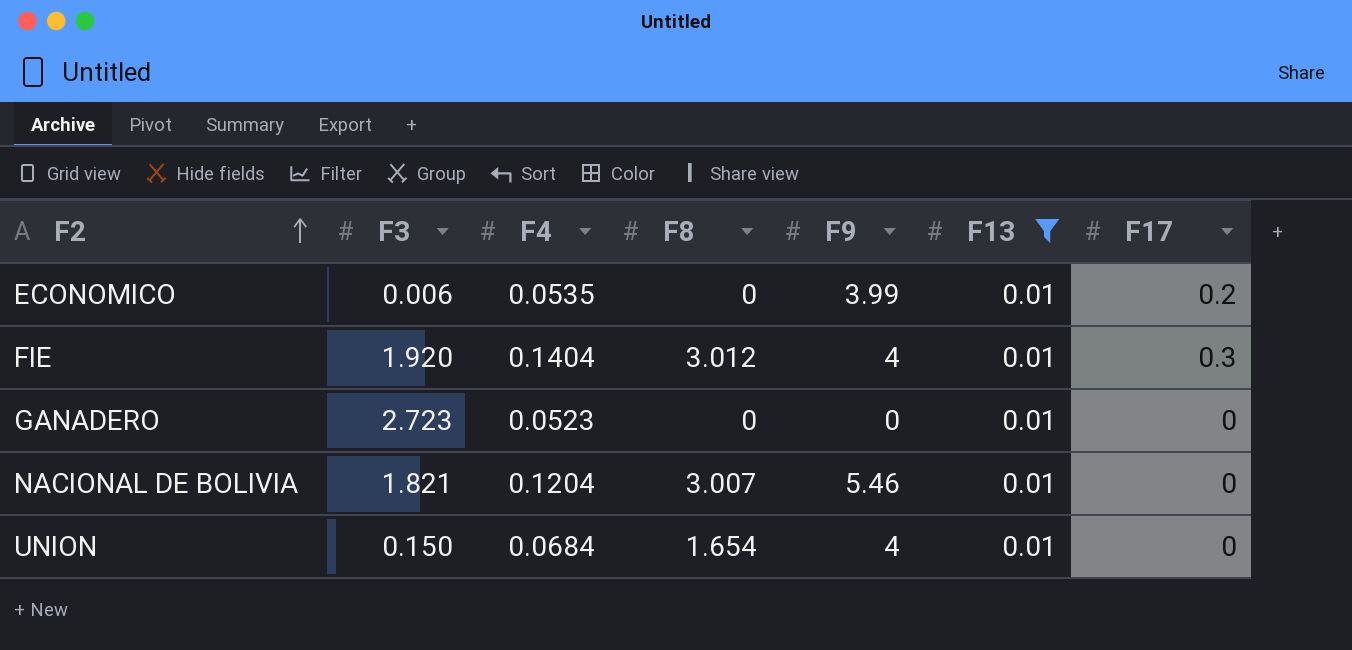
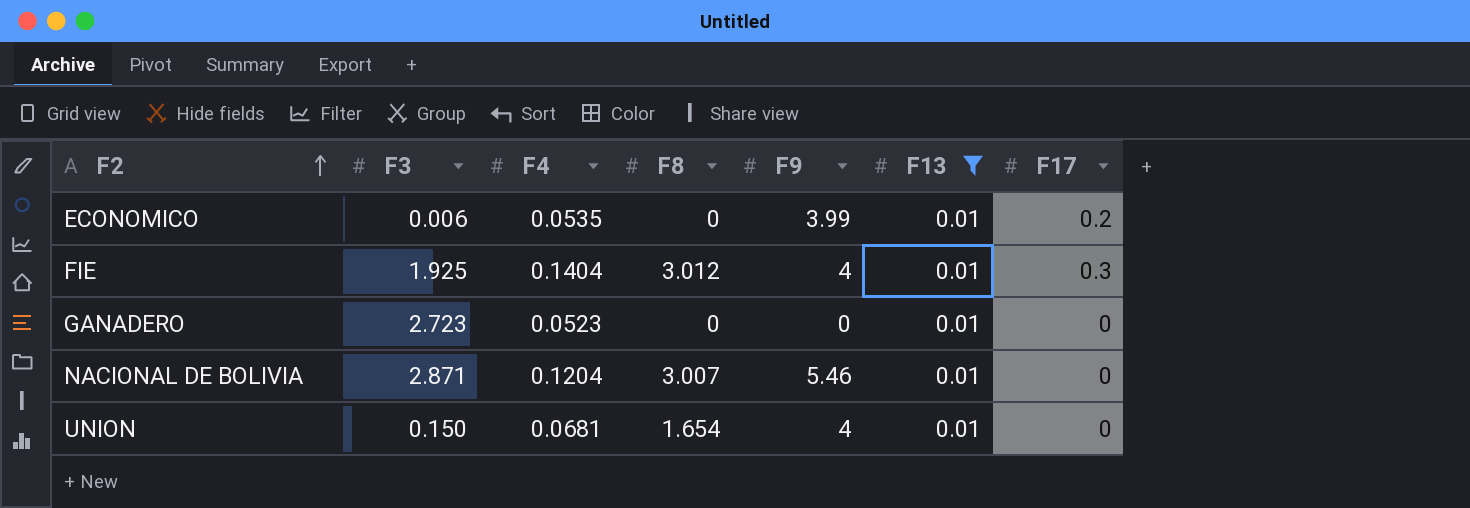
FIE | F3: 1.920 -> 1.925
NACIONAL DE BOLIVIA | F3: 1.821 -> 2.871
UNION | F4: 0.0684 -> 0.0681

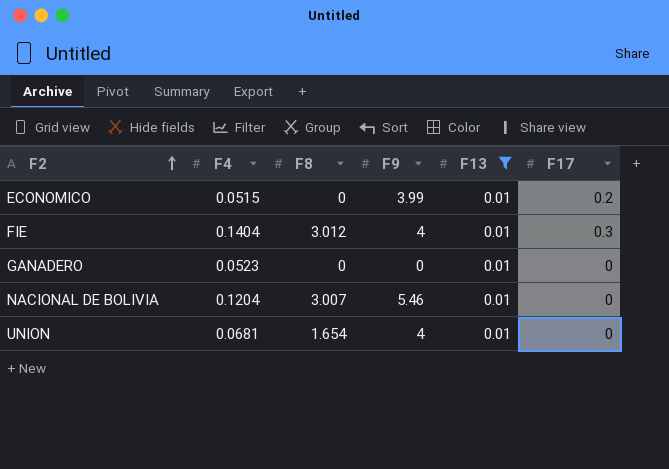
column F3 | position: 2 -> none
ECONOMICO | F4: 0.0535 -> 0.0515

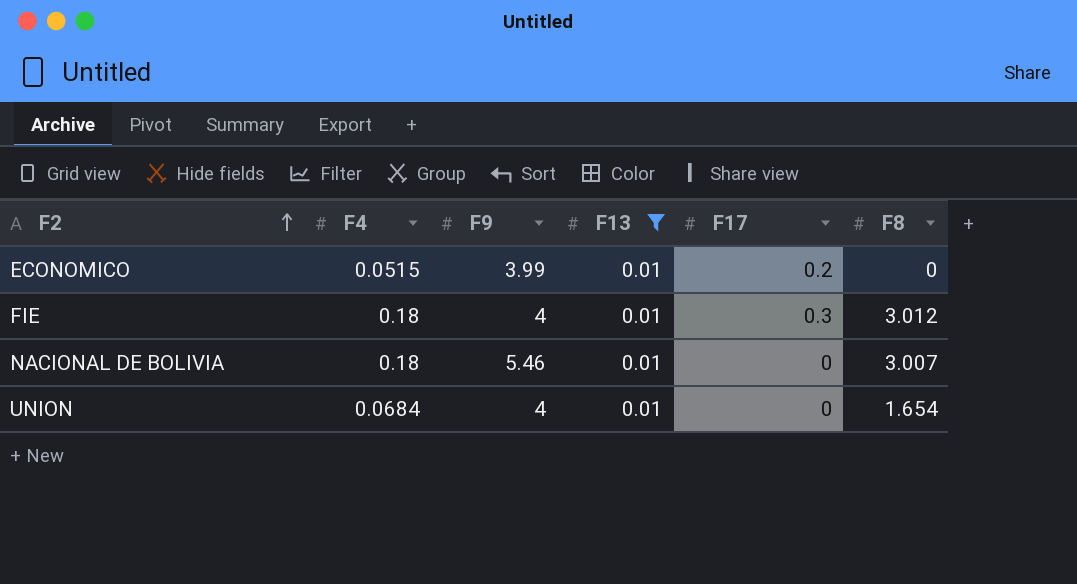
column F8 | position: 3 -> 6
row GANADERO: 0.0523 | 0 | 0 | 0.01 | 0 -> none
FIE | F4: 0.1404 -> 0.18
NACIONAL DE BOLIVIA | F4: 0.1204 -> 0.18
UNION | F4: 0.0681 -> 0.0684

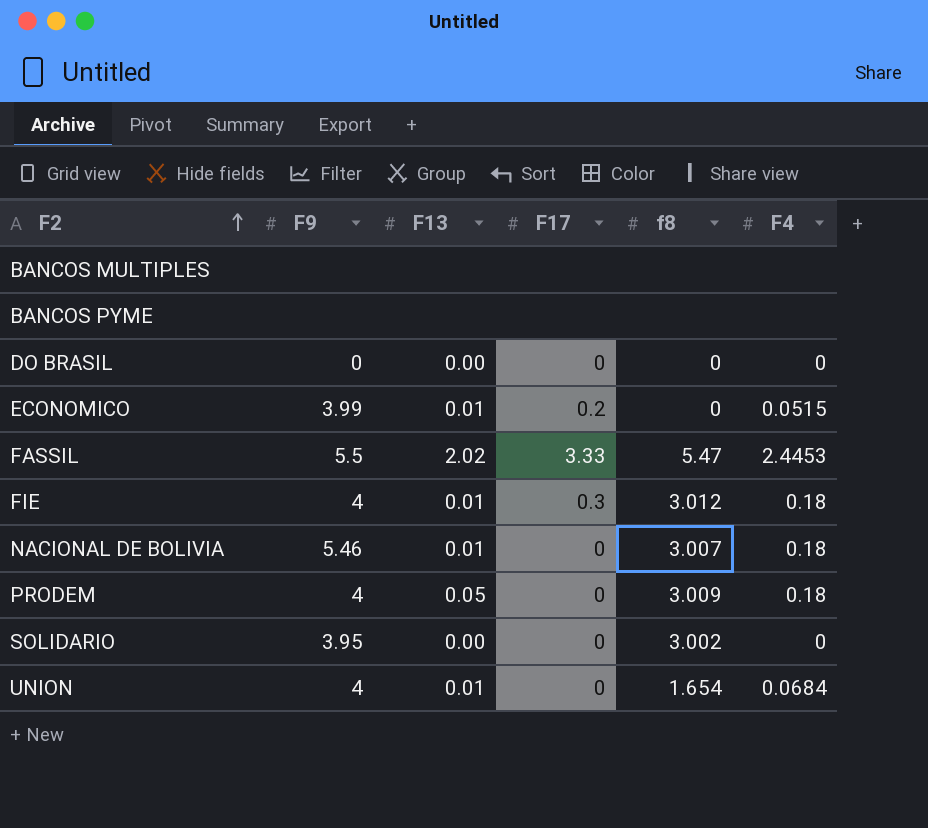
filter: F13 = 0.01 -> none
column name: F8 -> f8
column F4 | position: 2 -> 6

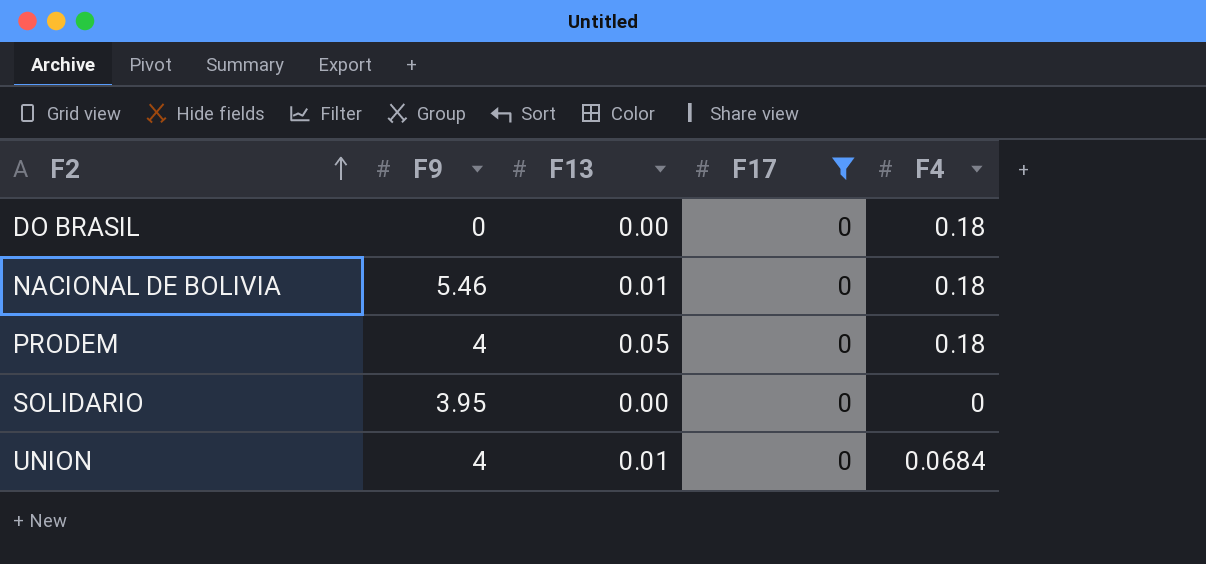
filter: none -> F17 = 0
column f8 | position: 5 -> none
DO BRASIL | F4: 0 -> 0.18

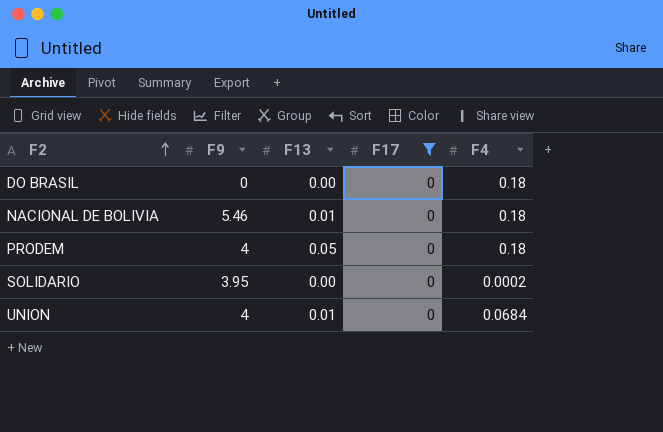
SOLIDARIO | F4: 0 -> 0.0002

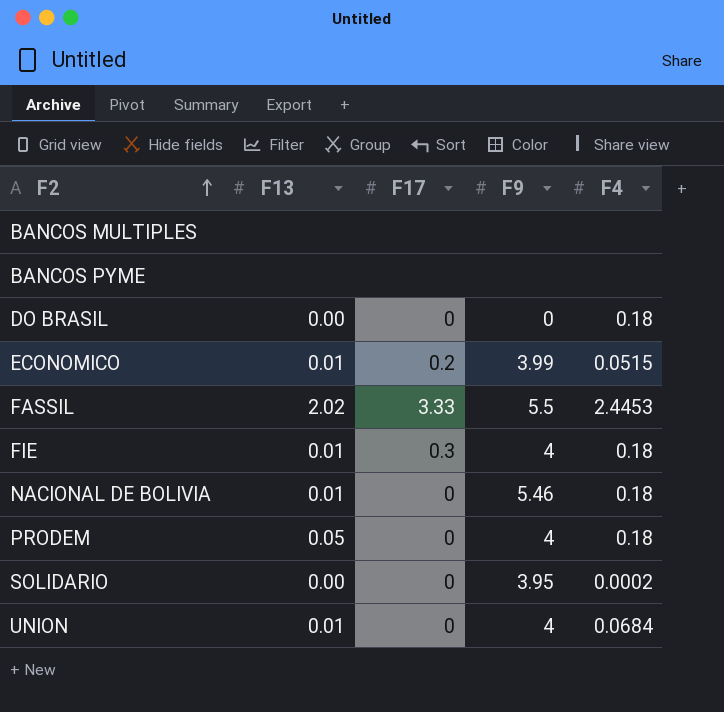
filter: F17 = 0 -> none
column F9 | position: 2 -> 4

